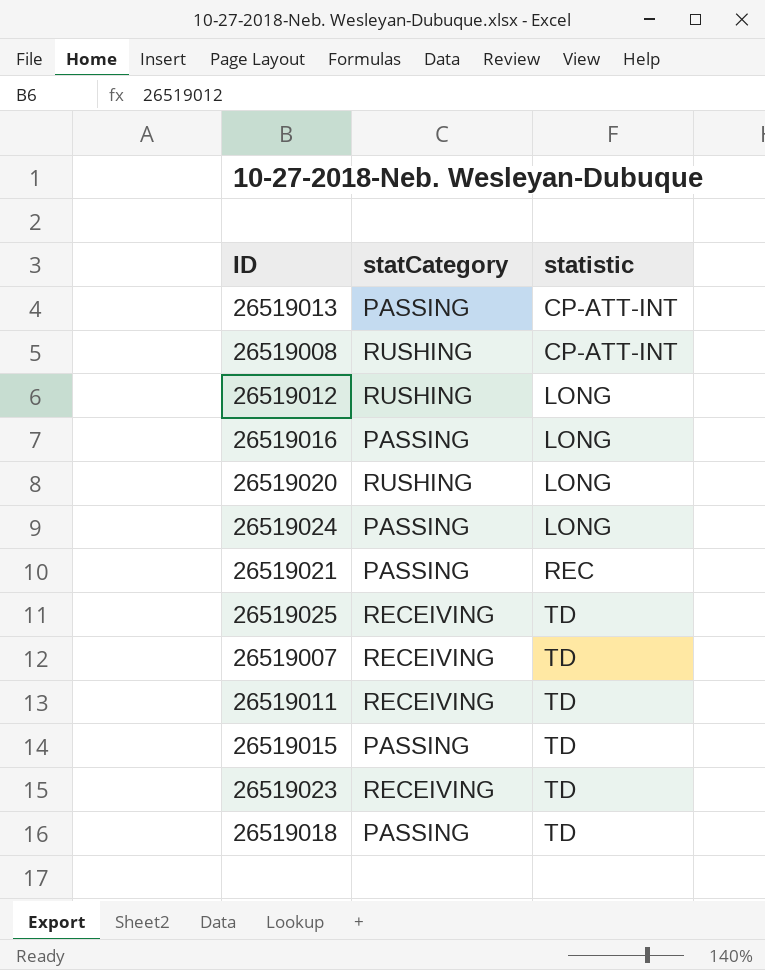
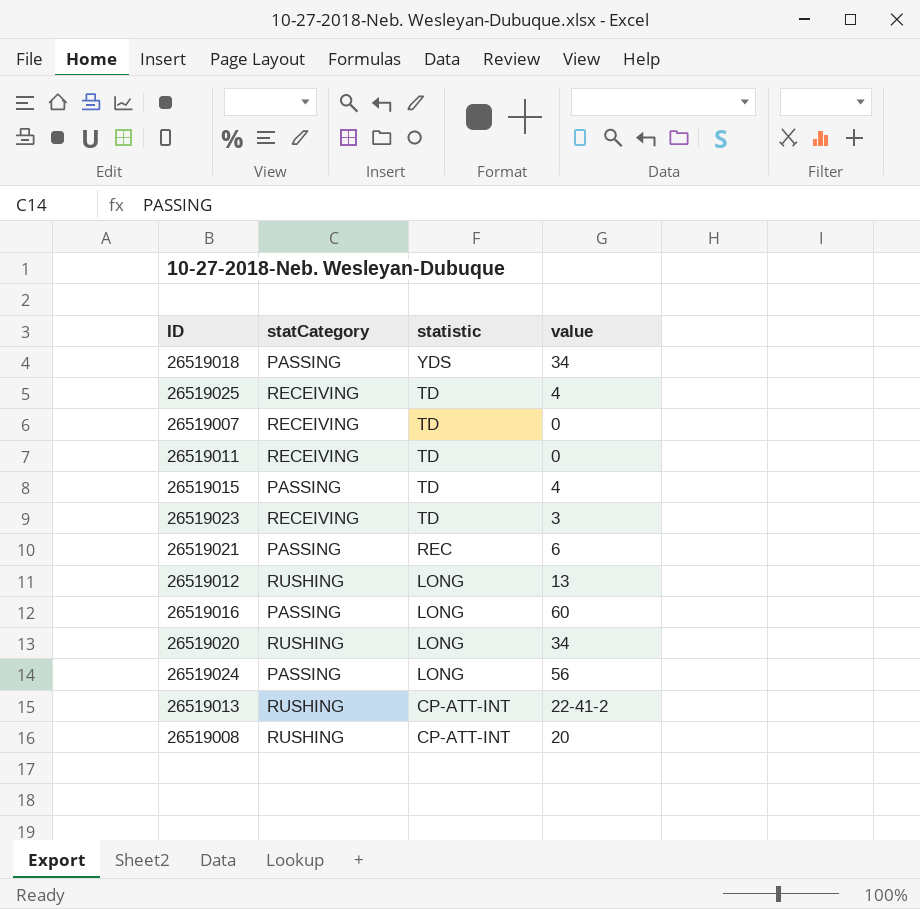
row order: statistic ascending -> statistic descending
column value | position: none -> 4
26519018 | statistic: TD -> YDS
26519013 | statCategory: PASSING -> RUSHING

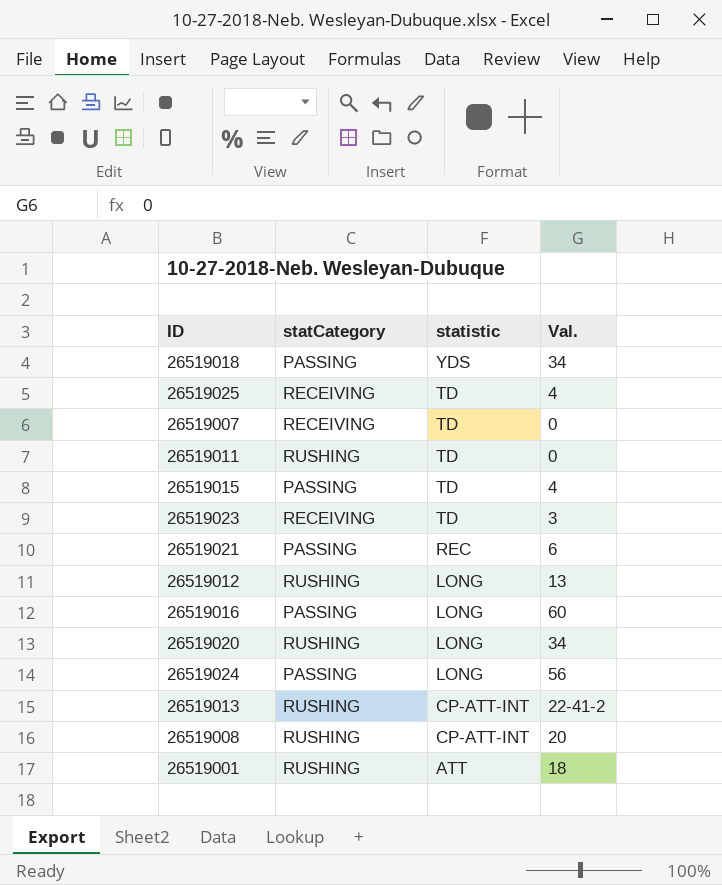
column name: value -> Val.
26519011 | statCategory: RECEIVING -> RUSHING
row 26519001: none -> RUSHING | ATT | 18

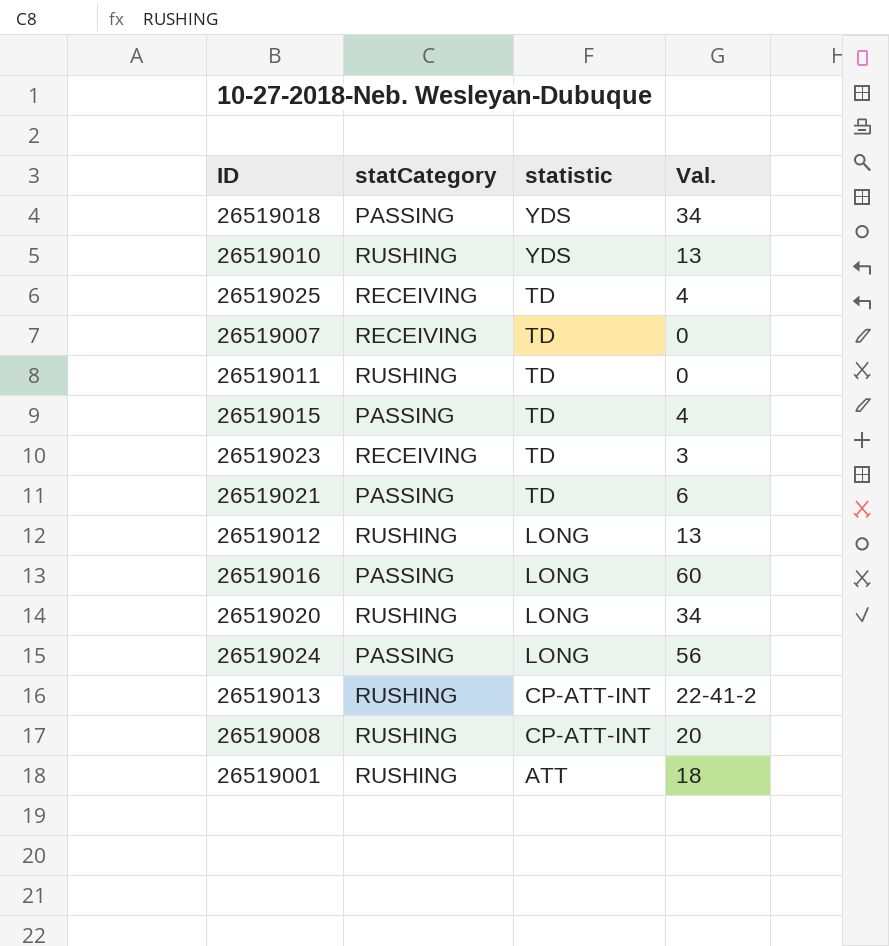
row 26519010: none -> RUSHING | YDS | 13
26519021 | statistic: REC -> TD

